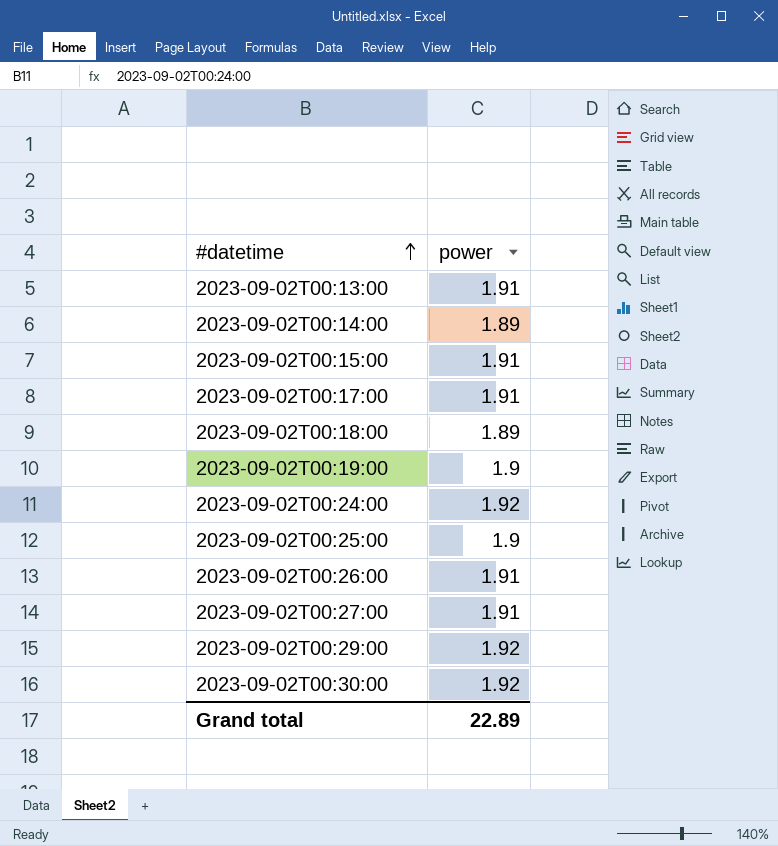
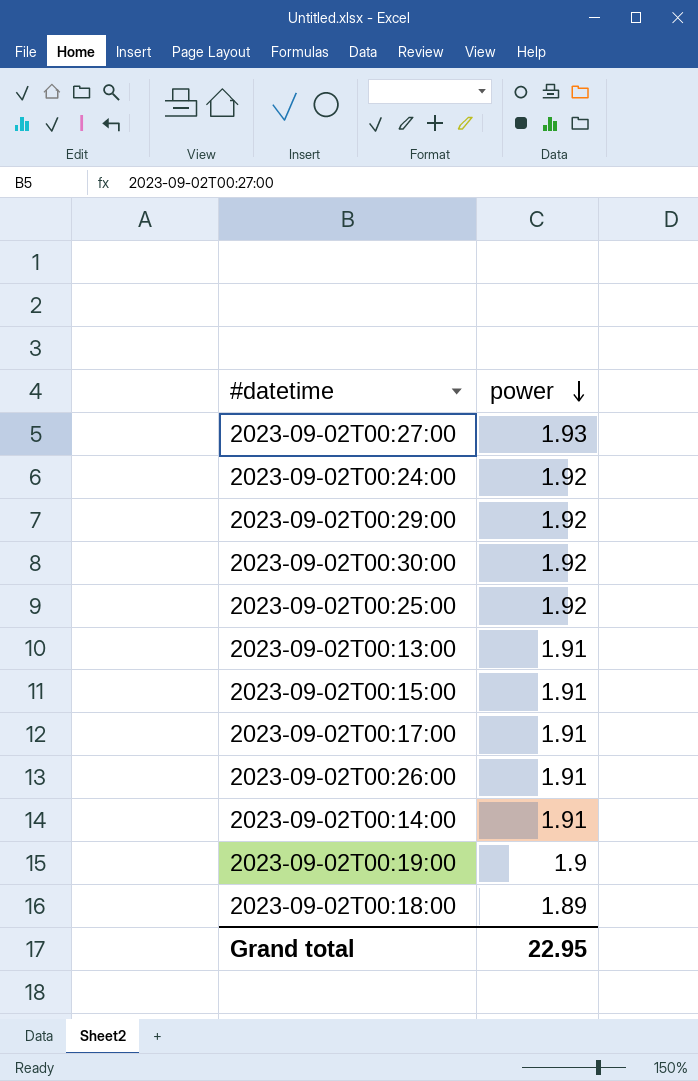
row order: #datetime ascending -> power descending
2023-09-02T00:27:00 | power: 1.91 -> 1.93
2023-09-02T00:25:00 | power: 1.9 -> 1.92
2023-09-02T00:14:00 | power: 1.89 -> 1.91
Grand total | power: 22.89 -> 22.95

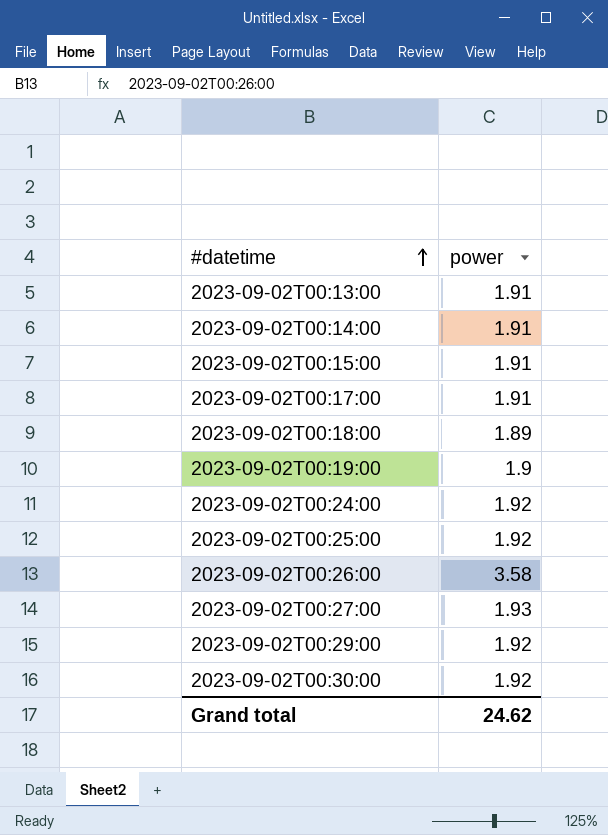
row order: power descending -> #datetime ascending
2023-09-02T00:26:00 | power: 1.91 -> 3.58
Grand total | power: 22.95 -> 24.62

